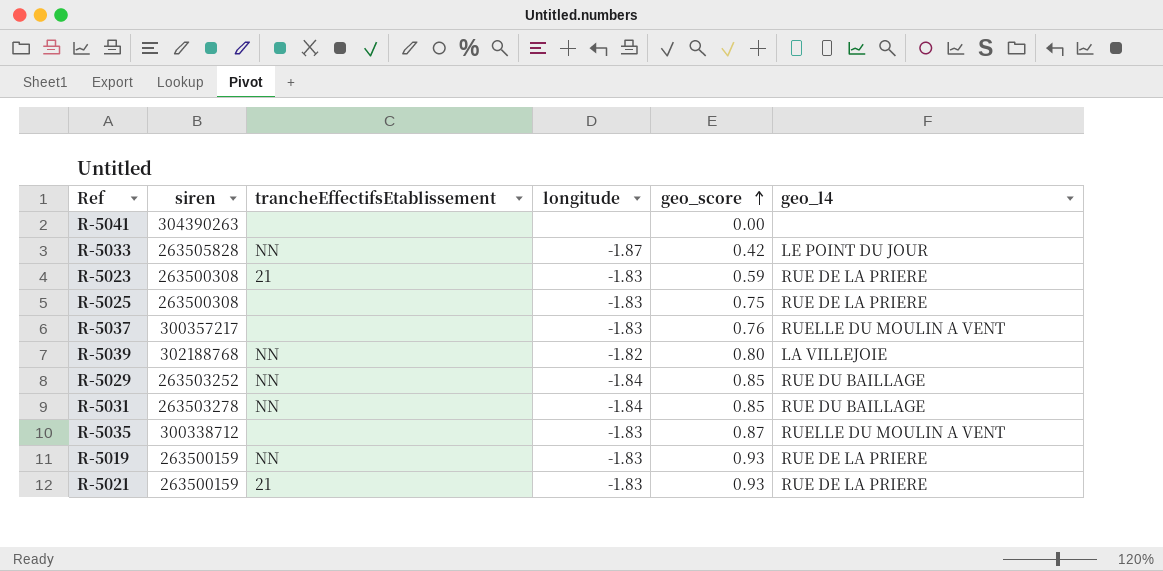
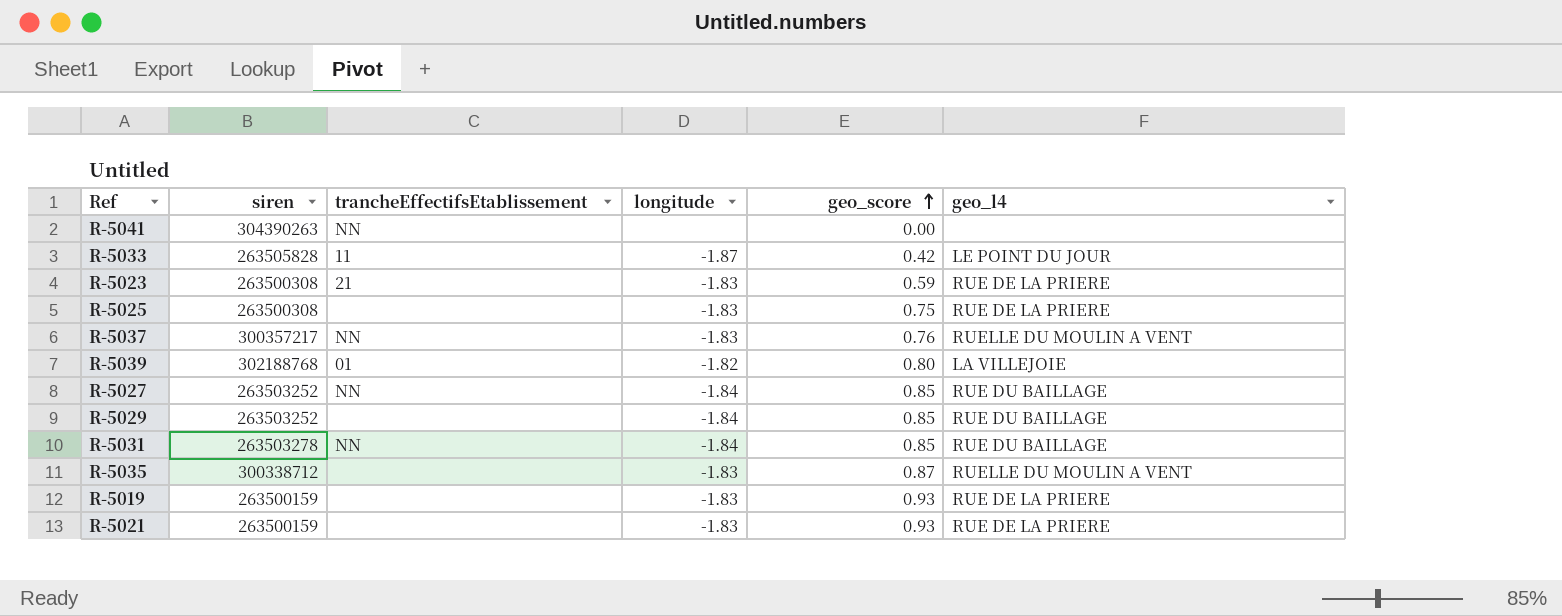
R-5041 | trancheEffectifsEtablissement: none -> NN
R-5033 | trancheEffectifsEtablissement: NN -> 11
R-5037 | trancheEffectifsEtablissement: none -> NN
R-5039 | trancheEffectifsEtablissement: NN -> 01
row R-5027: none -> 263503252 | NN | -1.84 | 0.85 | RUE DU BAILLAGE
R-5029 | trancheEffectifsEtablissement: NN -> none
R-5019 | trancheEffectifsEtablissement: NN -> none
R-5021 | trancheEffectifsEtablissement: 21 -> none

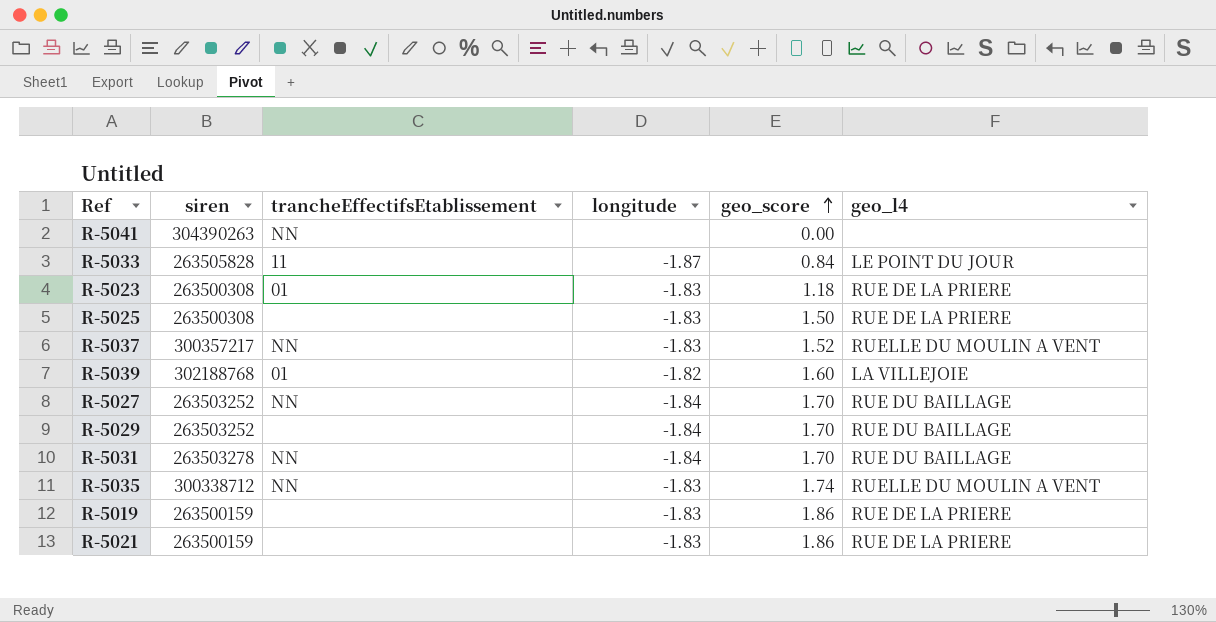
R-5033 | geo_score: 0.42 -> 0.84
R-5023 | trancheEffectifsEtablissement: 21 -> 01
R-5023 | geo_score: 0.59 -> 1.18
R-5025 | geo_score: 0.75 -> 1.50
R-5037 | geo_score: 0.76 -> 1.52
R-5039 | geo_score: 0.80 -> 1.60
R-5027 | geo_score: 0.85 -> 1.70
R-5029 | geo_score: 0.85 -> 1.70
R-5031 | geo_score: 0.85 -> 1.70
R-5035 | trancheEffectifsEtablissement: none -> NN
R-5035 | geo_score: 0.87 -> 1.74
R-5019 | geo_score: 0.93 -> 1.86
R-5021 | geo_score: 0.93 -> 1.86

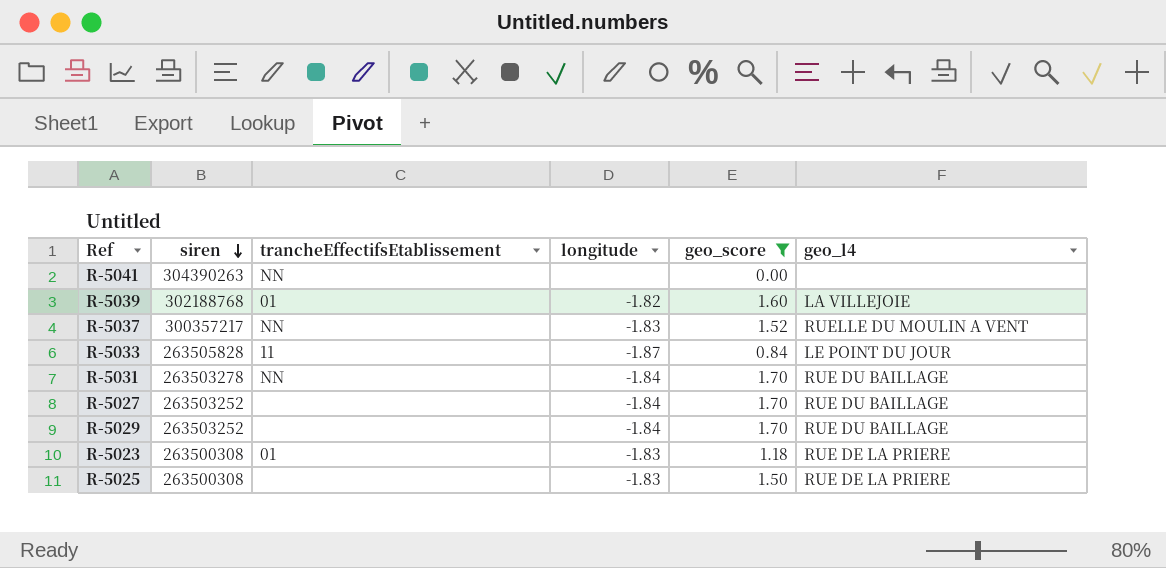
filter: none -> geo_score <= 1.70
row order: geo_score ascending -> siren descending
R-5027 | trancheEffectifsEtablissement: NN -> none

